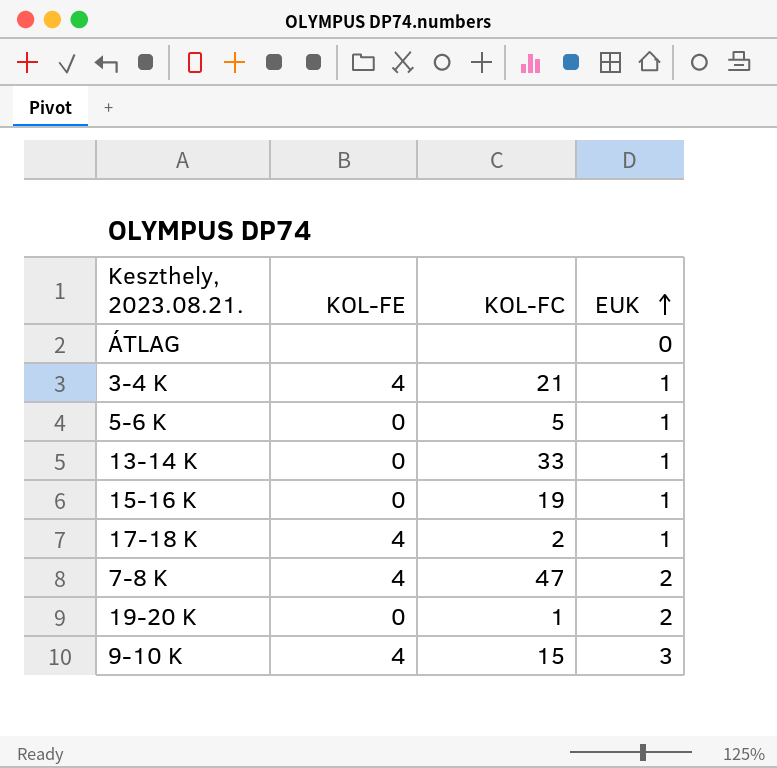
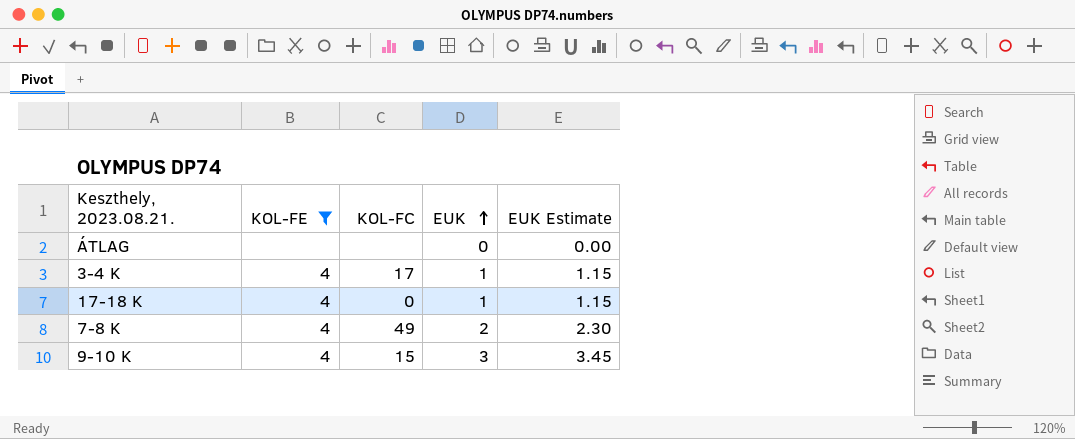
filter: none -> KOL-FE != 0
column EUK Estimate | formula: none -> [EUK] * 1.15
3-4 K | KOL-FC: 21 -> 17
17-18 K | KOL-FC: 2 -> 0
7-8 K | KOL-FC: 47 -> 49

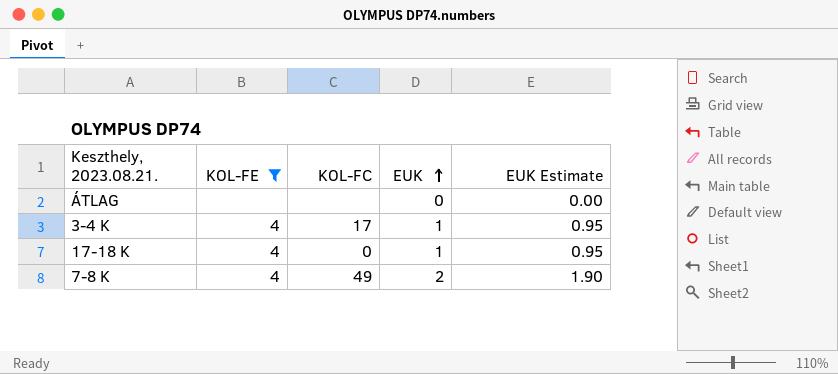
column EUK Estimate | formula: [EUK] * 1.15 -> [EUK] * 0.95
row 9-10 K: 4 | 15 | 3 | 3.45 -> none

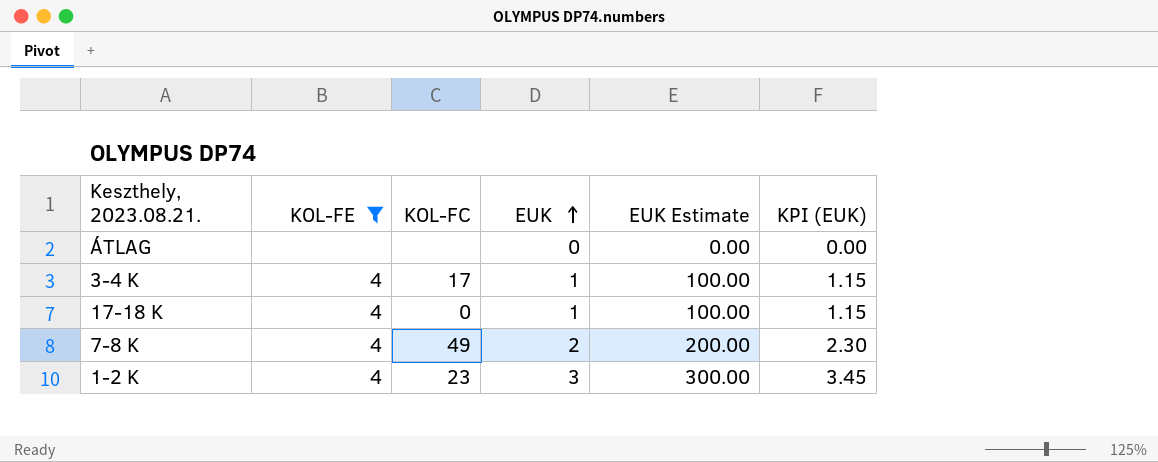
column EUK Estimate | formula: [EUK] * 0.95 -> [EUK] * 100
column KPI (EUK) | formula: none -> [EUK] * 1.15
row 1-2 K: none -> 4 | 23 | 3 | 300.00 | 3.45

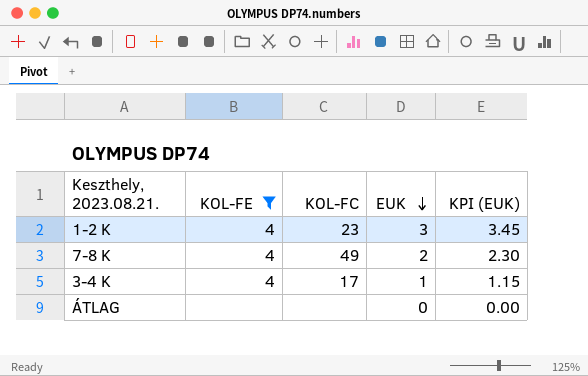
row order: EUK ascending -> EUK descending
column EUK Estimate | formula: [EUK] * 100 -> none
row 17-18 K: 4 | 0 | 1 | 100.00 | 1.15 -> none

